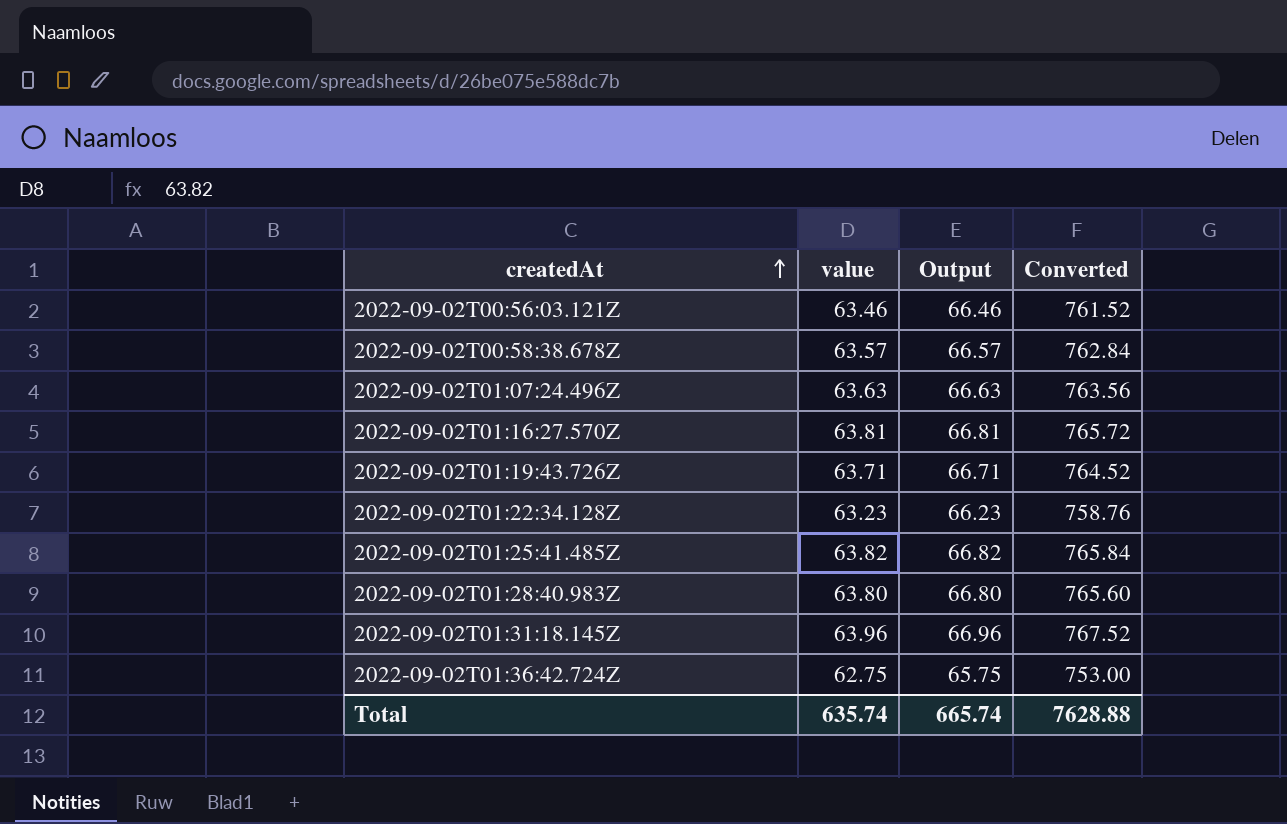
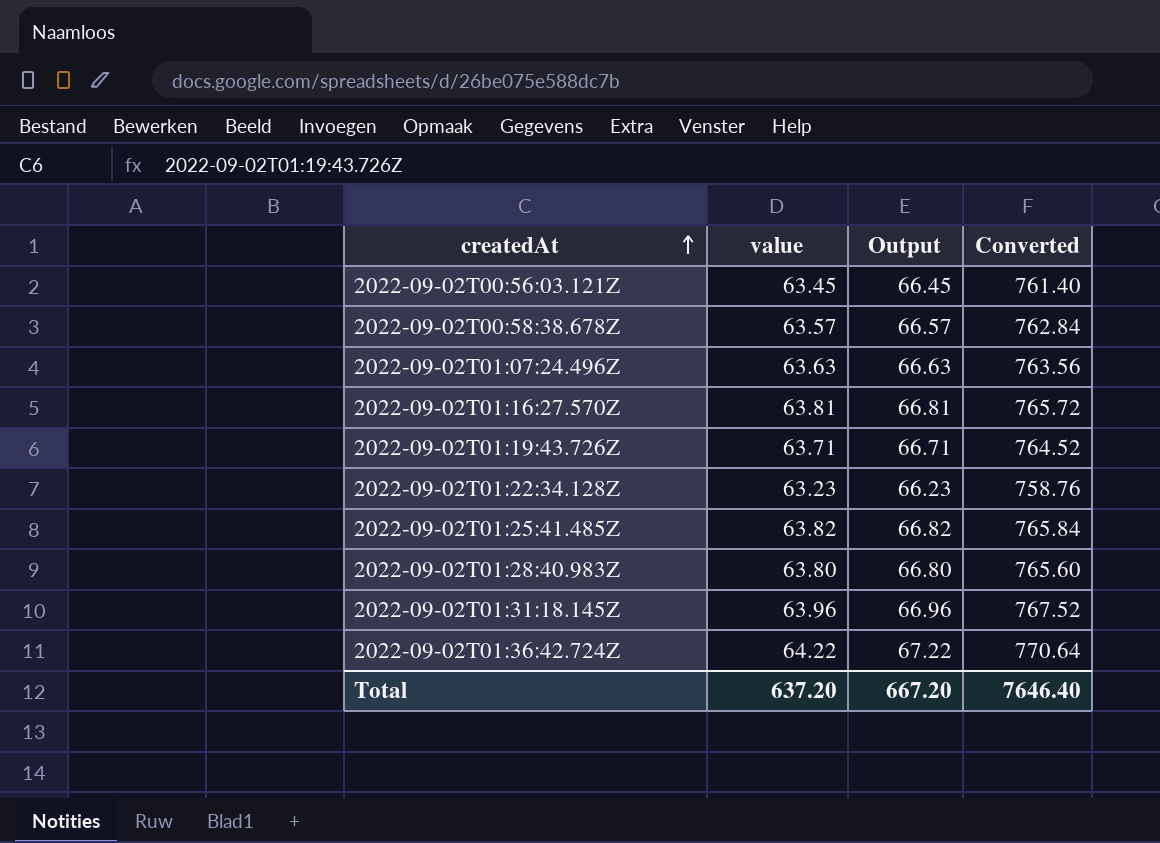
2022-09-02T00:56:03.121Z | value: 63.46 -> 63.45
2022-09-02T00:56:03.121Z | Output: 66.46 -> 66.45
2022-09-02T00:56:03.121Z | Converted: 761.52 -> 761.40
2022-09-02T01:36:42.724Z | value: 62.75 -> 64.22
2022-09-02T01:36:42.724Z | Output: 65.75 -> 67.22
2022-09-02T01:36:42.724Z | Converted: 753.00 -> 770.64
Total | value: 635.74 -> 637.20
Total | Output: 665.74 -> 667.20
Total | Converted: 7628.88 -> 7646.40

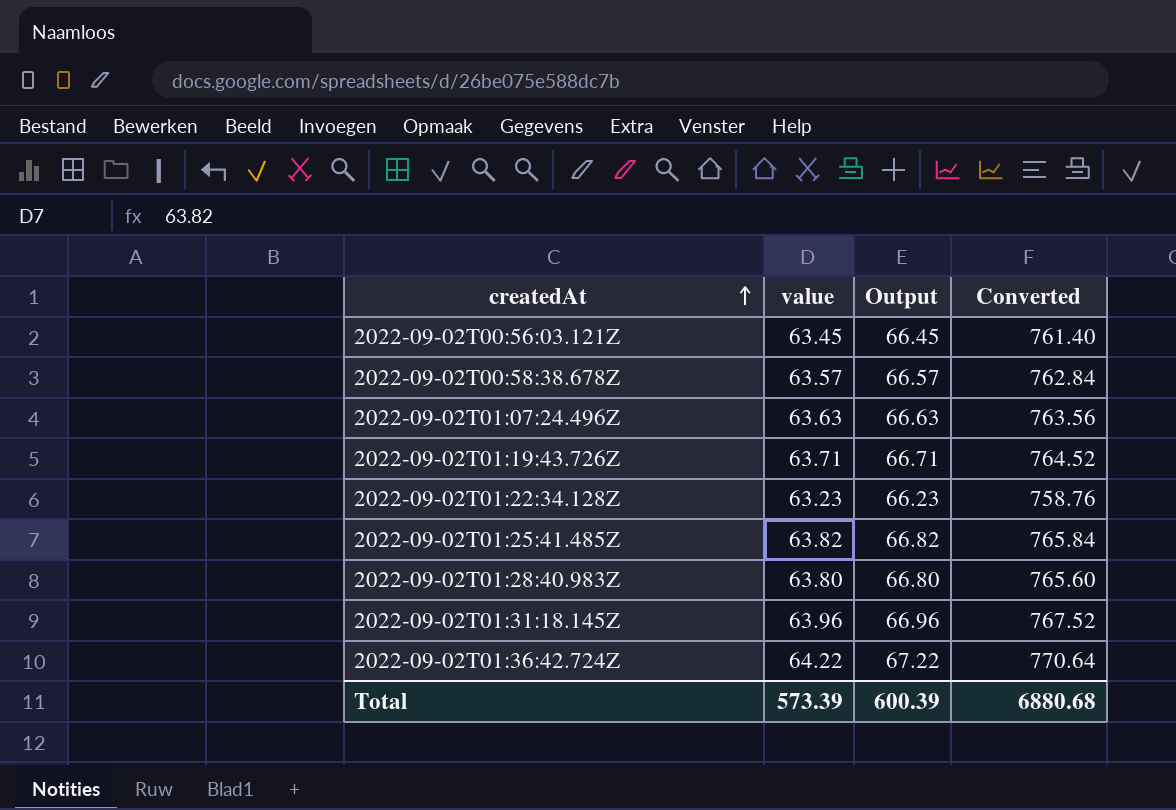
row 2022-09-02T01:16:27.570Z: 63.81 | 66.81 | 765.72 -> none
Total | value: 637.20 -> 573.39
Total | Output: 667.20 -> 600.39
Total | Converted: 7646.40 -> 6880.68

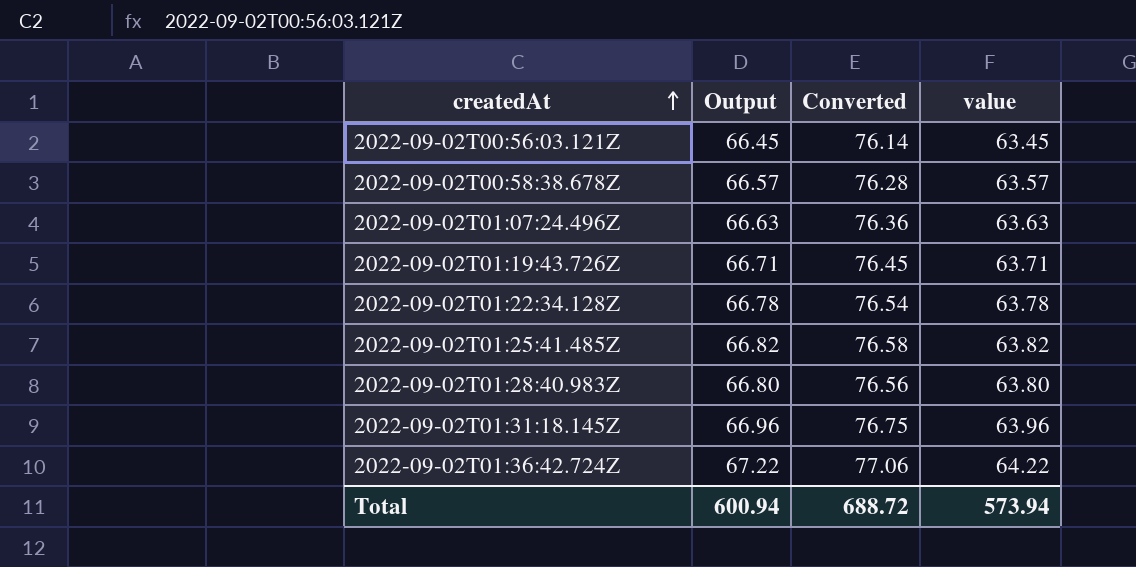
column Converted | formula: [value] * 12 -> [value] * 1.2
column value | position: 2 -> 4
2022-09-02T01:22:34.128Z | Output: 66.23 -> 66.78
2022-09-02T01:22:34.128Z | value: 63.23 -> 63.78
Total | Output: 600.39 -> 600.94
Total | Converted: 6880.68 -> 688.72
Total | value: 573.39 -> 573.94

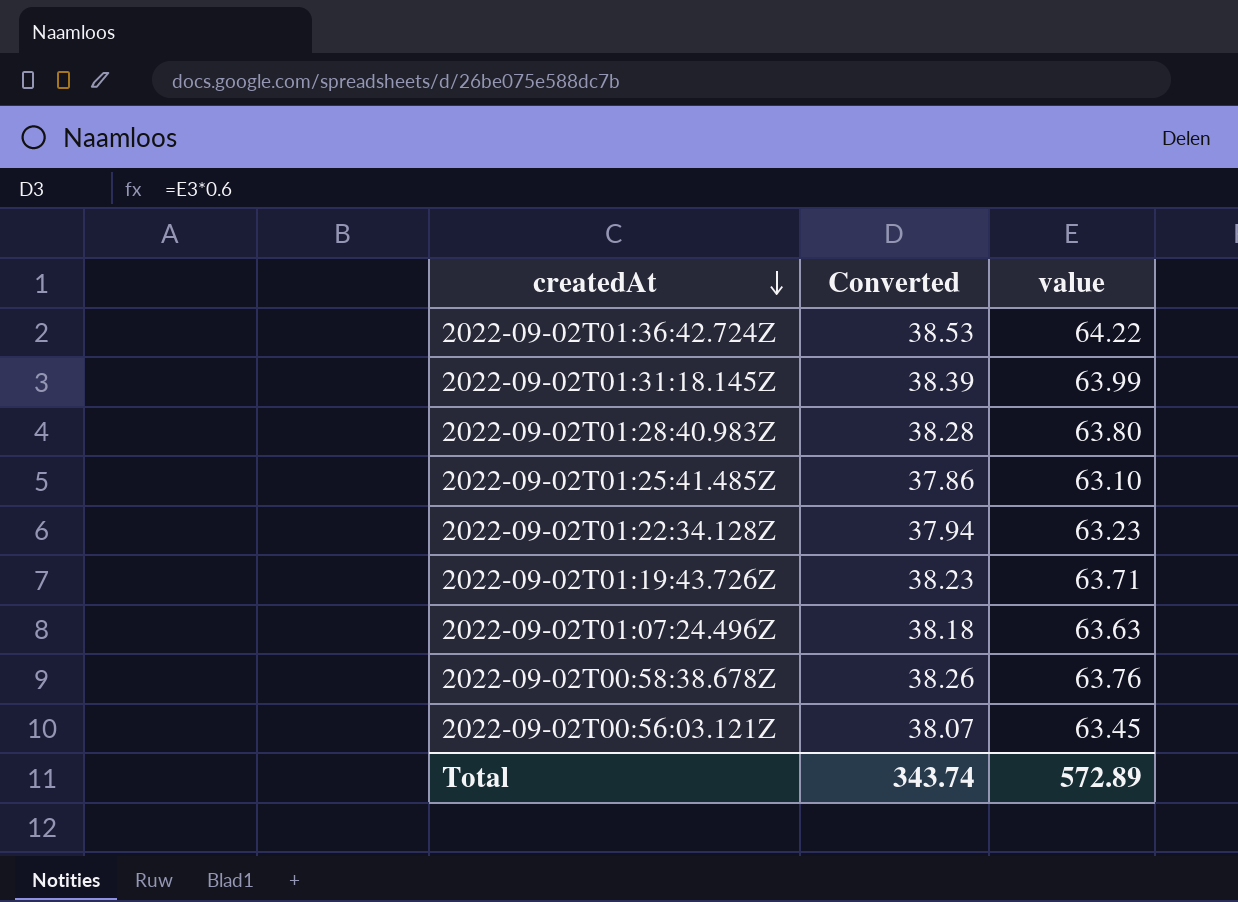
row order: createdAt ascending -> createdAt descending
column Output | formula: [value] + 3 -> none
column Converted | formula: [value] * 1.2 -> [value] * 0.6
2022-09-02T01:31:18.145Z | value: 63.96 -> 63.99
2022-09-02T01:25:41.485Z | value: 63.82 -> 63.10
2022-09-02T01:22:34.128Z | value: 63.78 -> 63.23
2022-09-02T00:58:38.678Z | value: 63.57 -> 63.76
Total | Converted: 688.72 -> 343.74
Total | value: 573.94 -> 572.89

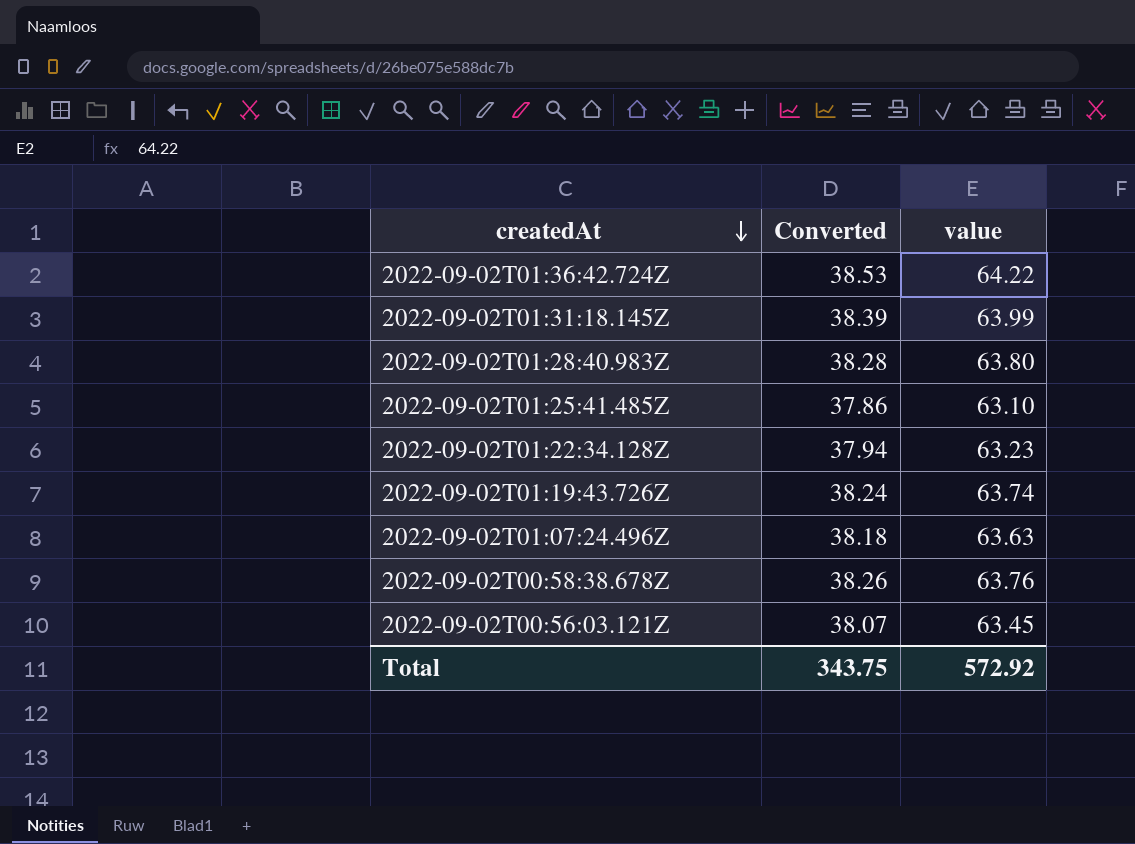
2022-09-02T01:19:43.726Z | Converted: 38.23 -> 38.24
2022-09-02T01:19:43.726Z | value: 63.71 -> 63.74
Total | Converted: 343.74 -> 343.75
Total | value: 572.89 -> 572.92

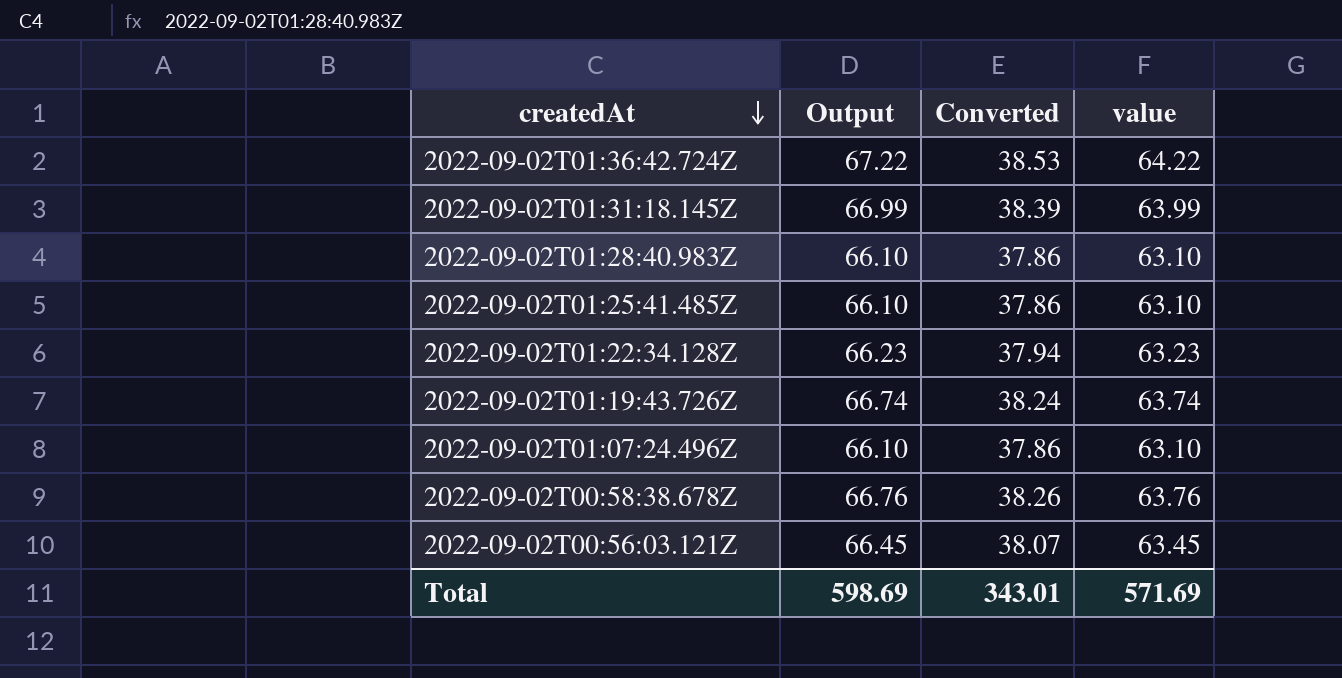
column Output | formula: none -> [value] + 3
2022-09-02T01:28:40.983Z | Converted: 38.28 -> 37.86
2022-09-02T01:28:40.983Z | value: 63.80 -> 63.10
2022-09-02T01:07:24.496Z | Converted: 38.18 -> 37.86
2022-09-02T01:07:24.496Z | value: 63.63 -> 63.10
Total | Converted: 343.75 -> 343.01
Total | value: 572.92 -> 571.69

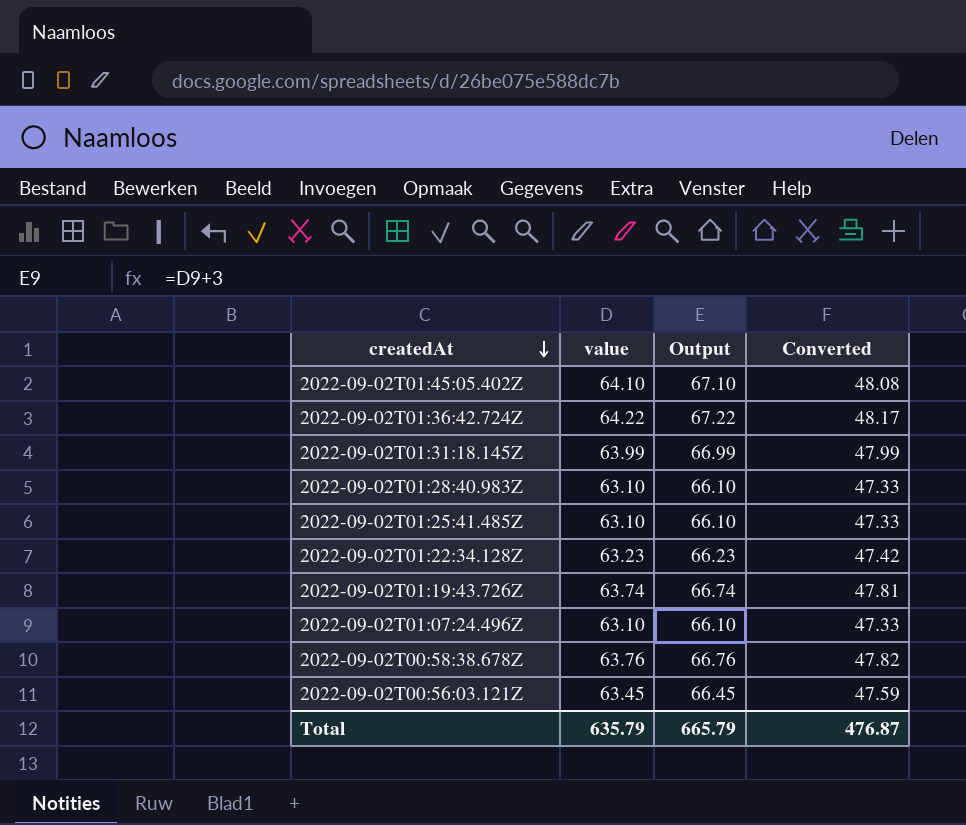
column value | position: 4 -> 2
column Converted | formula: [value] * 0.6 -> [value] * 0.75
row 2022-09-02T01:45:05.402Z: none -> 64.10 | 67.10 | 48.08
Total | value: 571.69 -> 635.79
Total | Output: 598.69 -> 665.79
Total | Converted: 343.01 -> 476.87

